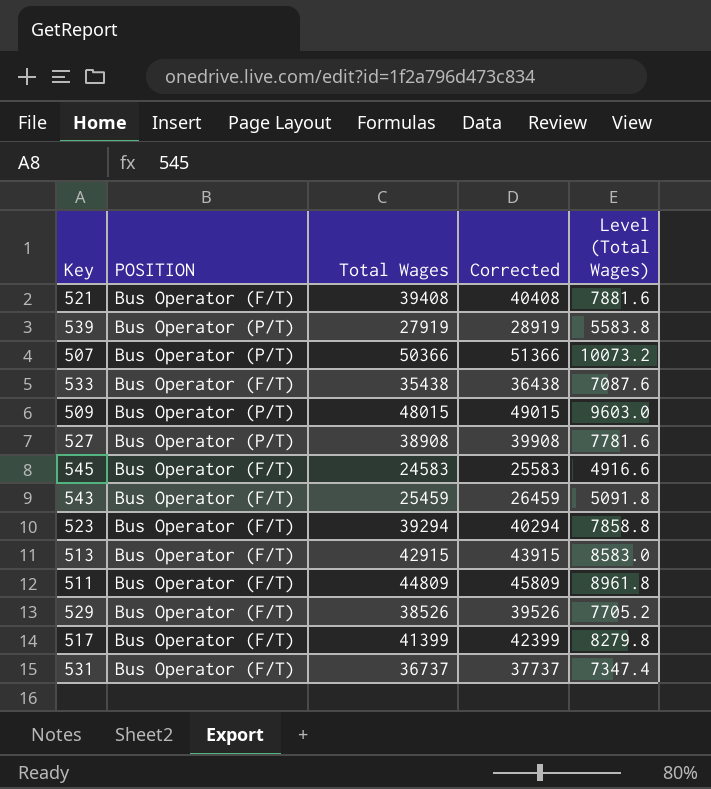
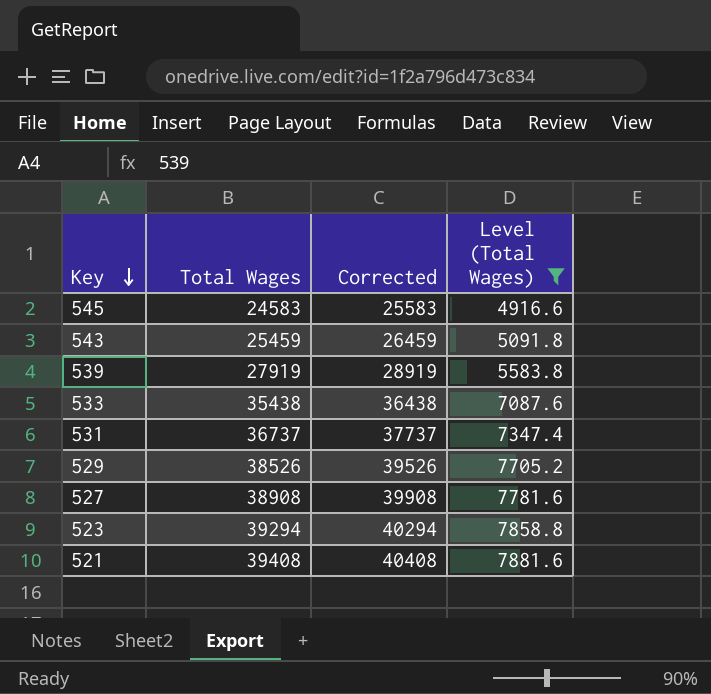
filter: none -> Level (Total Wages) <= 7881.6
row order: none -> Key descending
column POSITION | position: 2 -> none

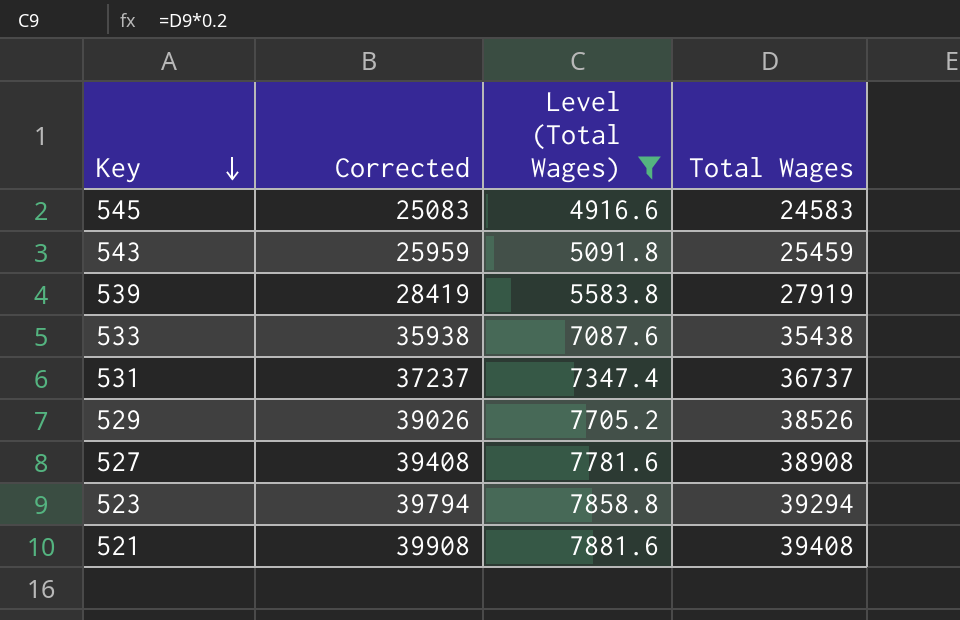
column Corrected | formula: [Total Wages] + 1000 -> [Total Wages] + 500
column Total Wages | position: 2 -> 4

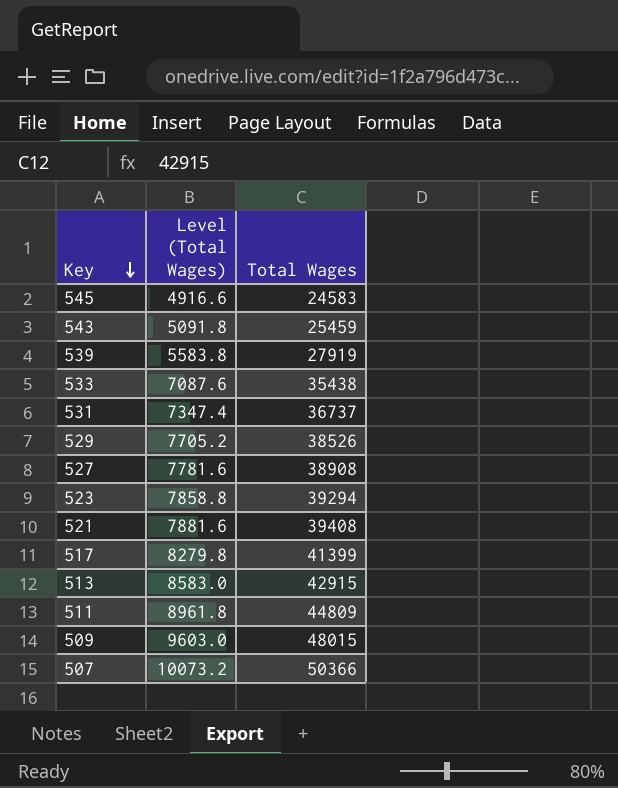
filter: Level (Total Wages) <= 7881.6 -> none
column Corrected | formula: [Total Wages] + 500 -> none

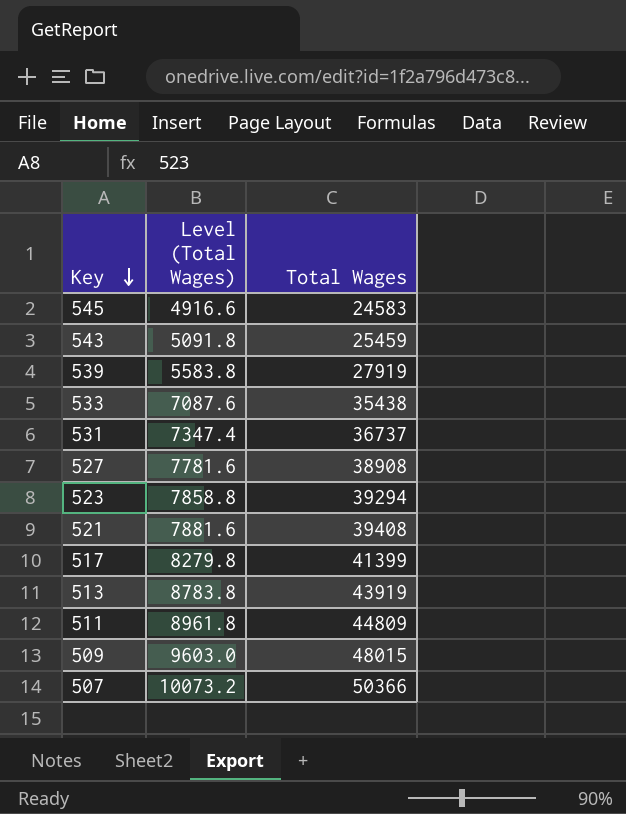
row 529: 7705.2 | 38526 -> none
513 | Level (Total Wages): 8583.0 -> 8783.8
513 | Total Wages: 42915 -> 43919

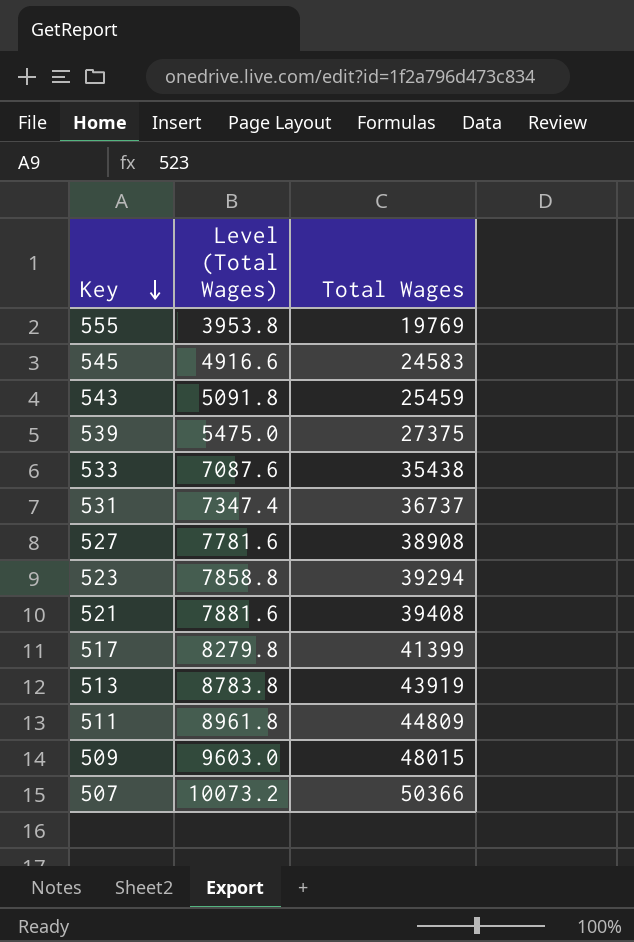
row 555: none -> 3953.8 | 19769
539 | Level (Total Wages): 5583.8 -> 5475.0
539 | Total Wages: 27919 -> 27375

